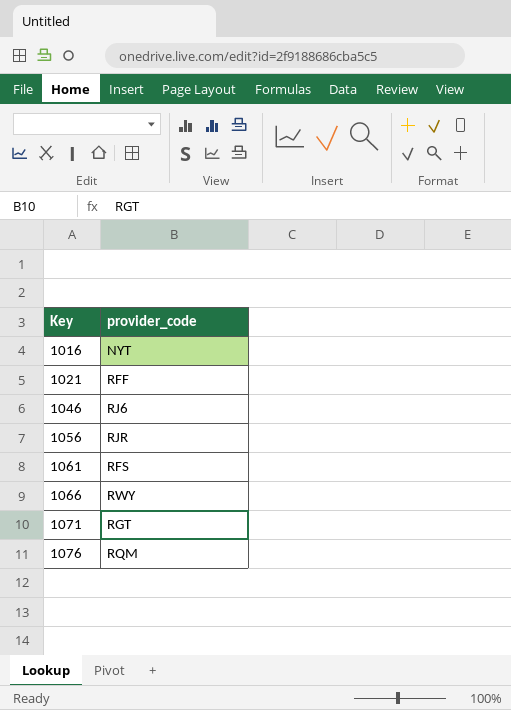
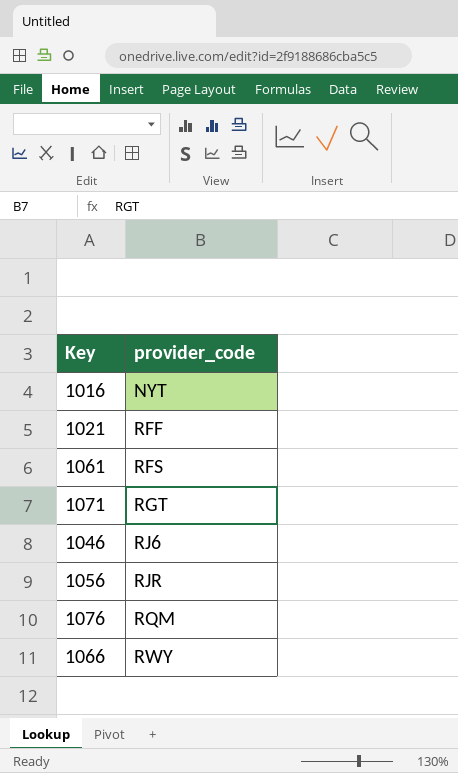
row order: Key ascending -> provider_code ascending

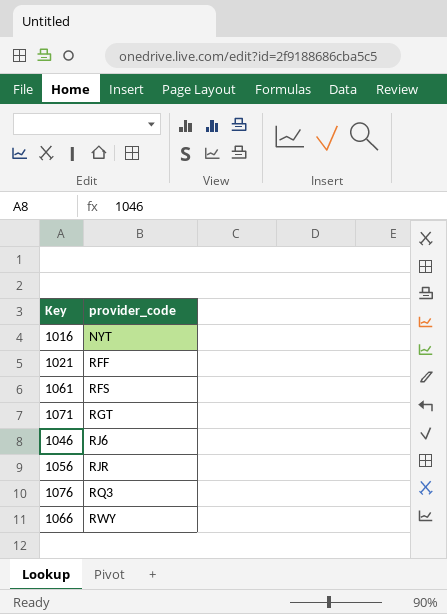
1076 | provider_code: RQM -> RQ3

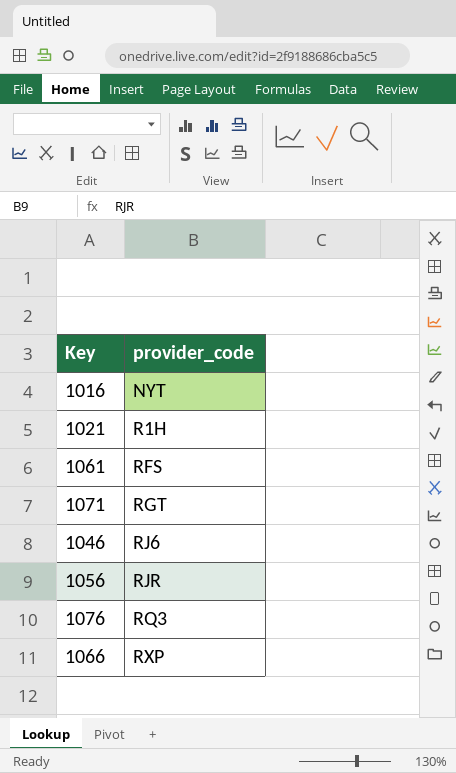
1021 | provider_code: RFF -> R1H
1066 | provider_code: RWY -> RXP

